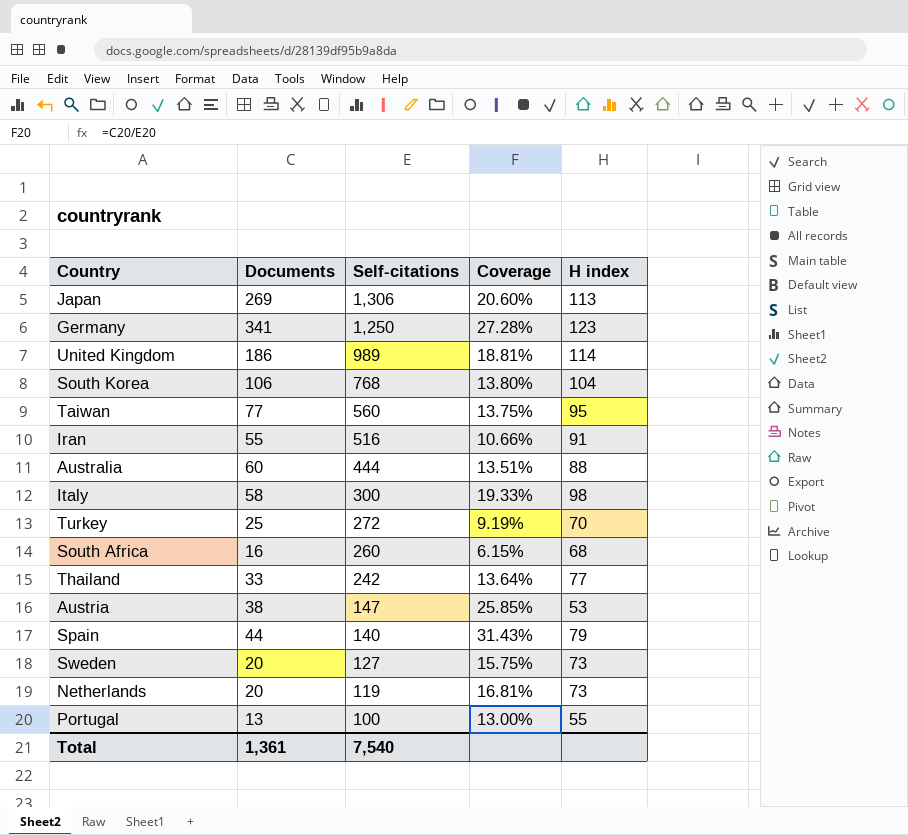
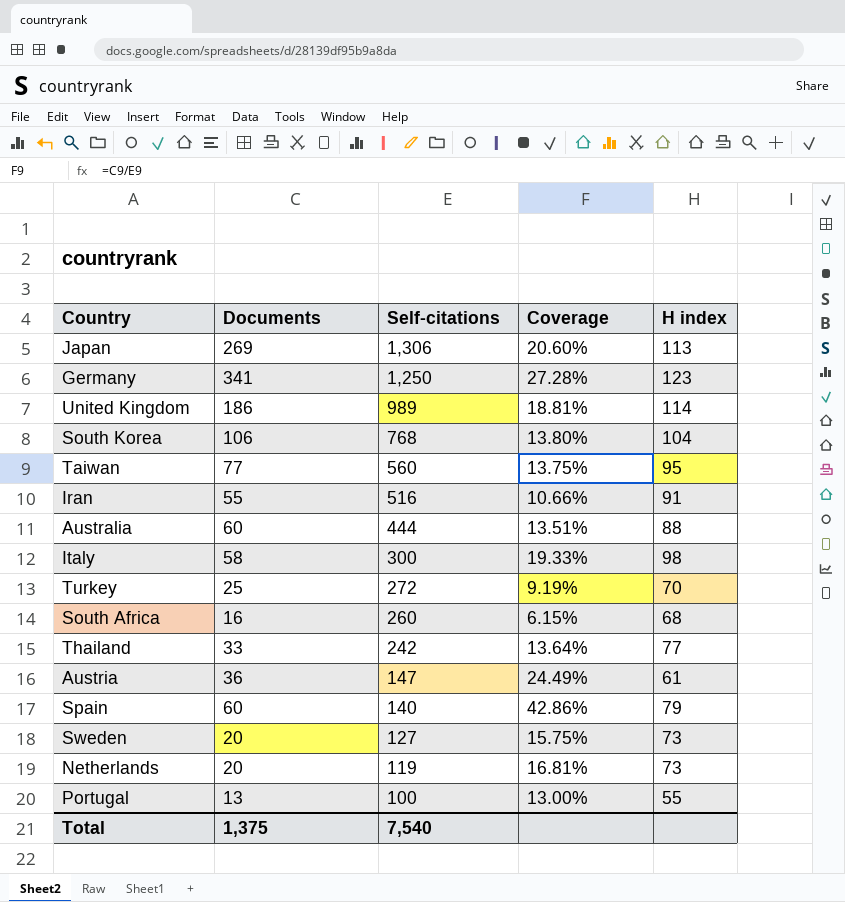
Austria | Documents: 38 -> 36
Austria | Coverage: 25.85% -> 24.49%
Austria | H index: 53 -> 61
Spain | Documents: 44 -> 60
Spain | Coverage: 31.43% -> 42.86%
Total | Documents: 1,361 -> 1,375

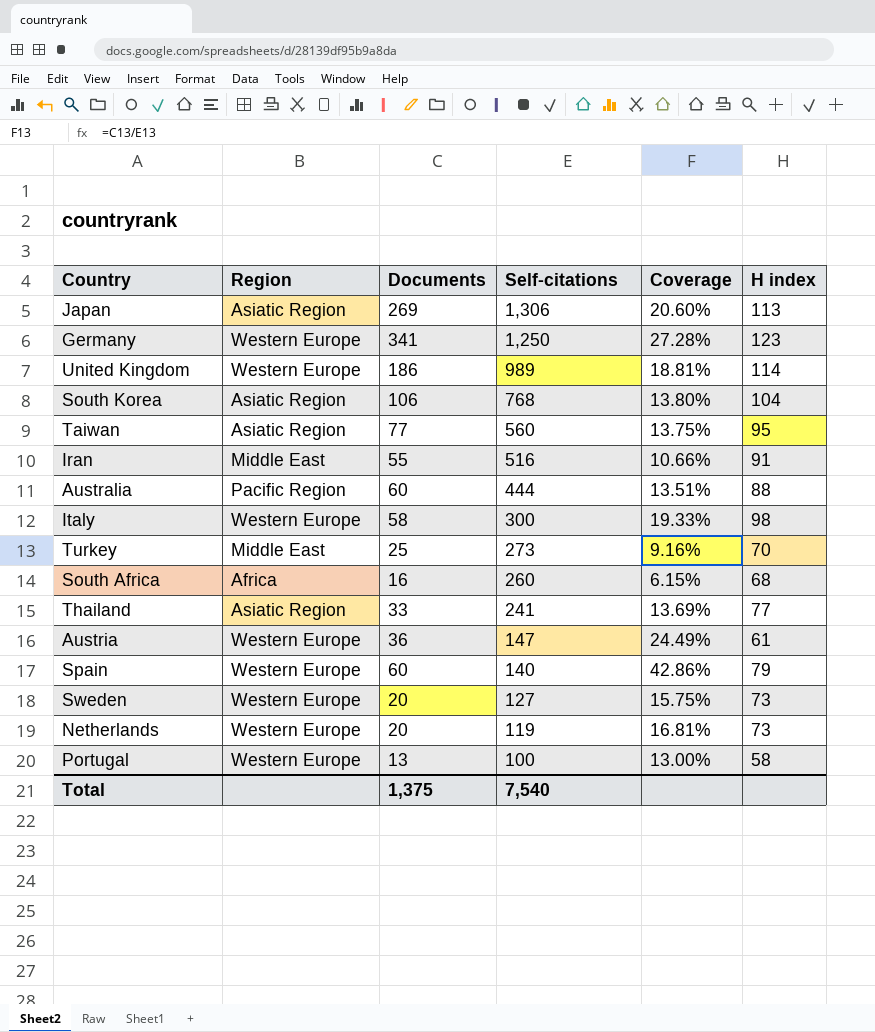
column Region | position: none -> 2
Turkey | Self-citations: 272 -> 273
Turkey | Coverage: 9.19% -> 9.16%
Thailand | Self-citations: 242 -> 241
Thailand | Coverage: 13.64% -> 13.69%
Portugal | H index: 55 -> 58

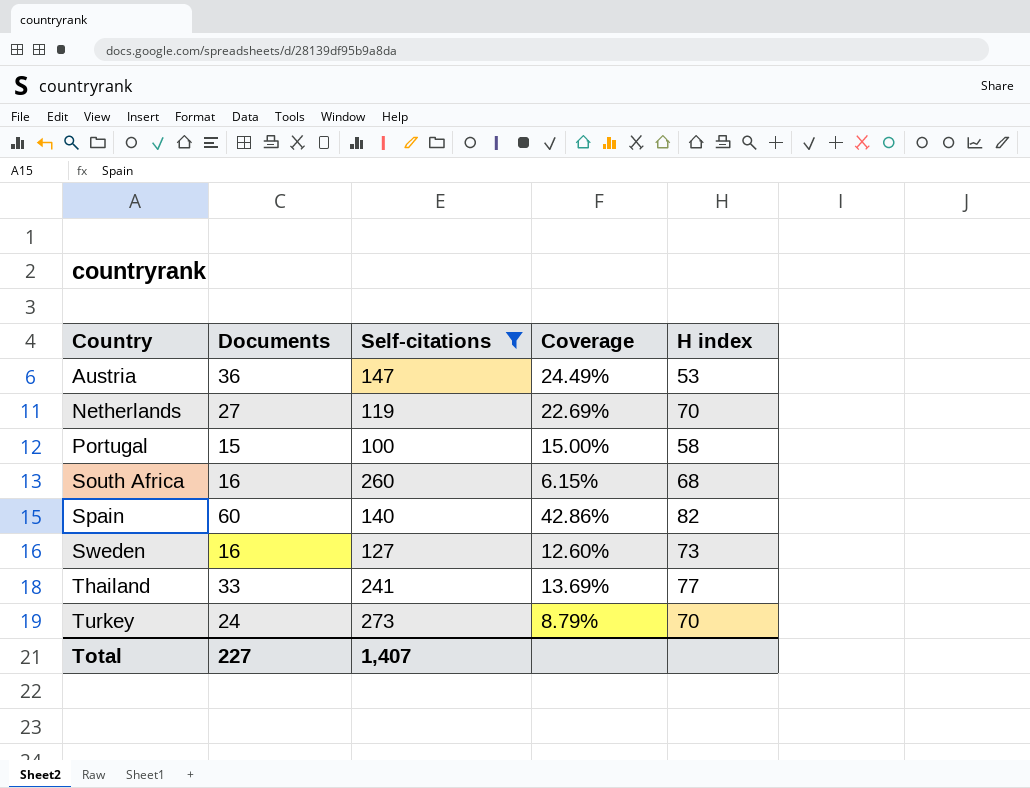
filter: none -> Self-citations <= 273
row order: Self-citations descending -> Country ascending
column Region | position: 2 -> none
Austria | H index: 61 -> 53
Netherlands | Documents: 20 -> 27
Netherlands | Coverage: 16.81% -> 22.69%
Netherlands | H index: 73 -> 70
Portugal | Documents: 13 -> 15
Portugal | Coverage: 13.00% -> 15.00%
Spain | H index: 79 -> 82
Sweden | Documents: 20 -> 16
Sweden | Coverage: 15.75% -> 12.60%
Turkey | Documents: 25 -> 24
Turkey | Coverage: 9.16% -> 8.79%
Total | Documents: 1,375 -> 227
Total | Self-citations: 7,540 -> 1,407

